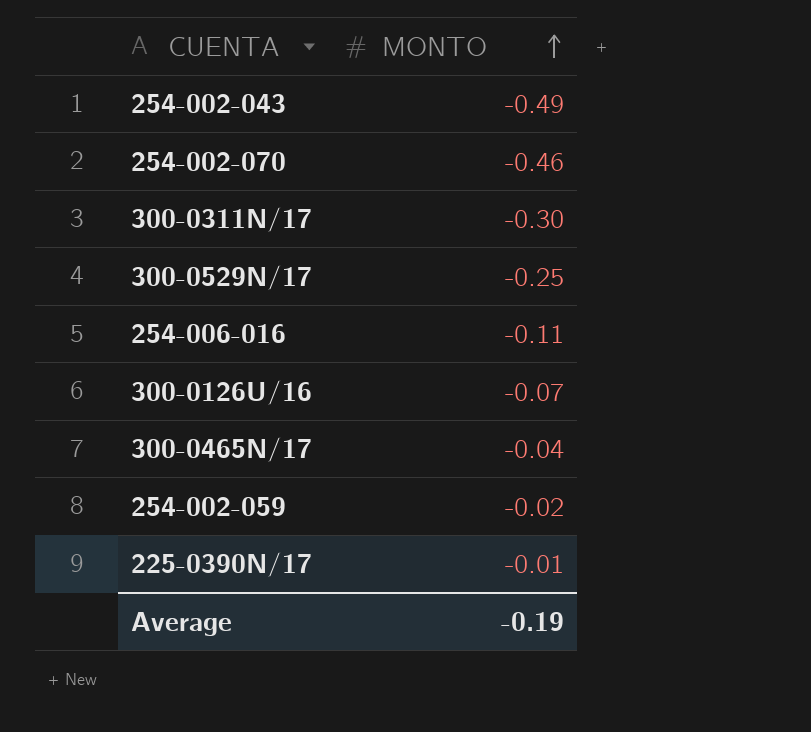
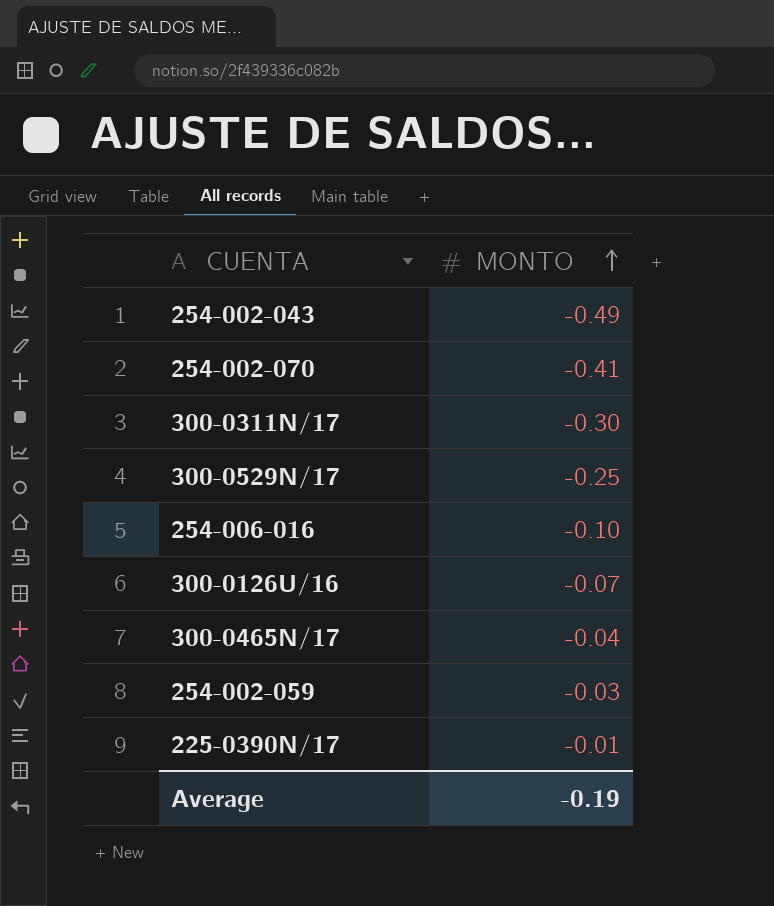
254-002-070 | MONTO: -0.46 -> -0.41
254-006-016 | MONTO: -0.11 -> -0.10
254-002-059 | MONTO: -0.02 -> -0.03

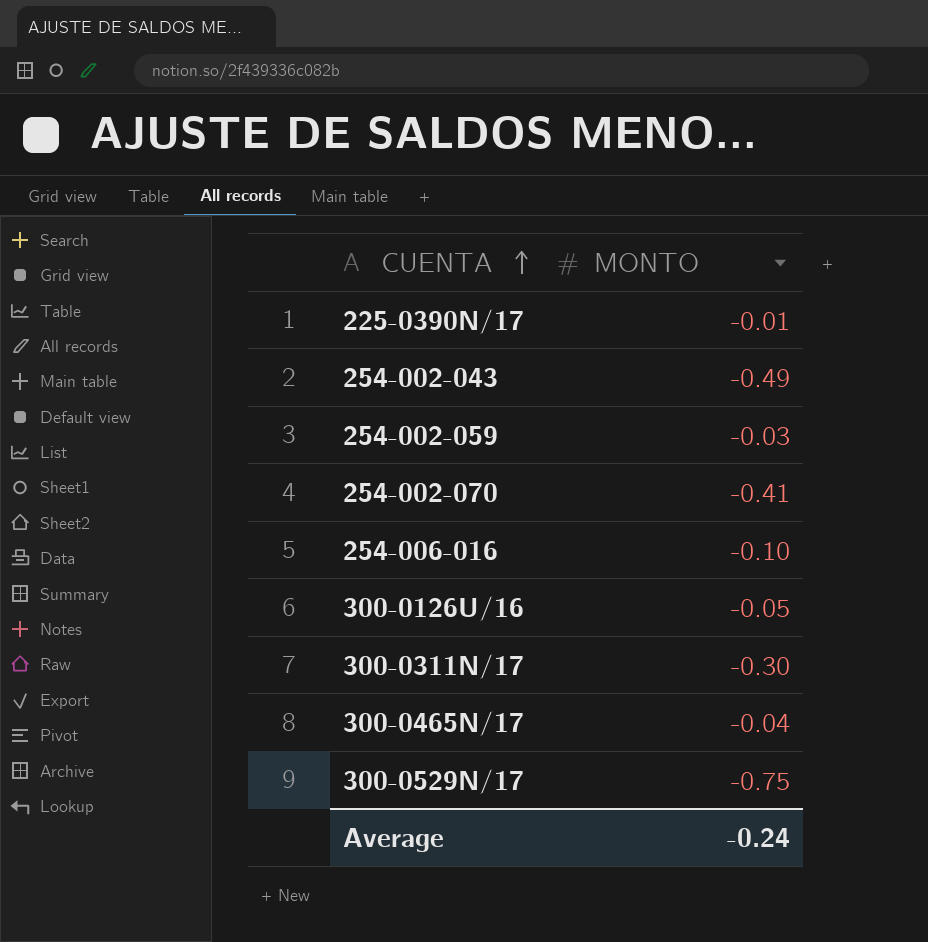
row order: MONTO ascending -> CUENTA ascending
300-0126U/16 | MONTO: -0.07 -> -0.05
300-0529N/17 | MONTO: -0.25 -> -0.75
Average | MONTO: -0.19 -> -0.24

